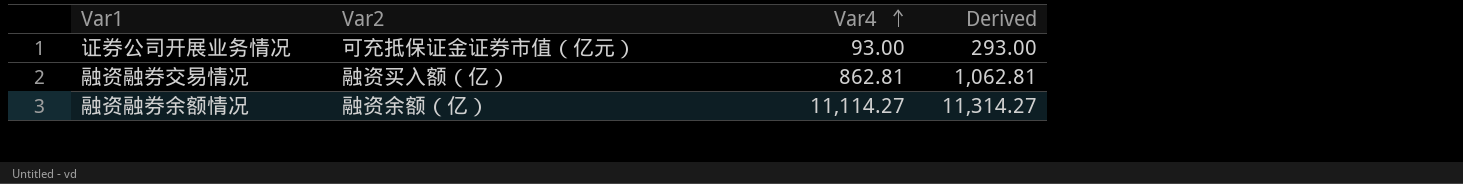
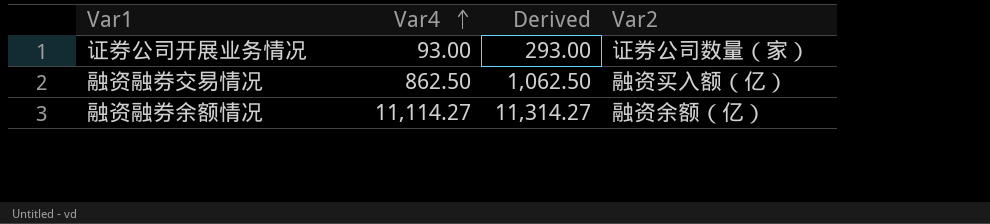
column Var2 | position: 2 -> 4
证券公司开展业务情况 | Var2: 可充抵保证金证券市值（亿元） -> 证券公司数量（家）
融资融券交易情况 | Var4: 862.81 -> 862.50
融资融券交易情况 | Derived: 1,062.81 -> 1,062.50

